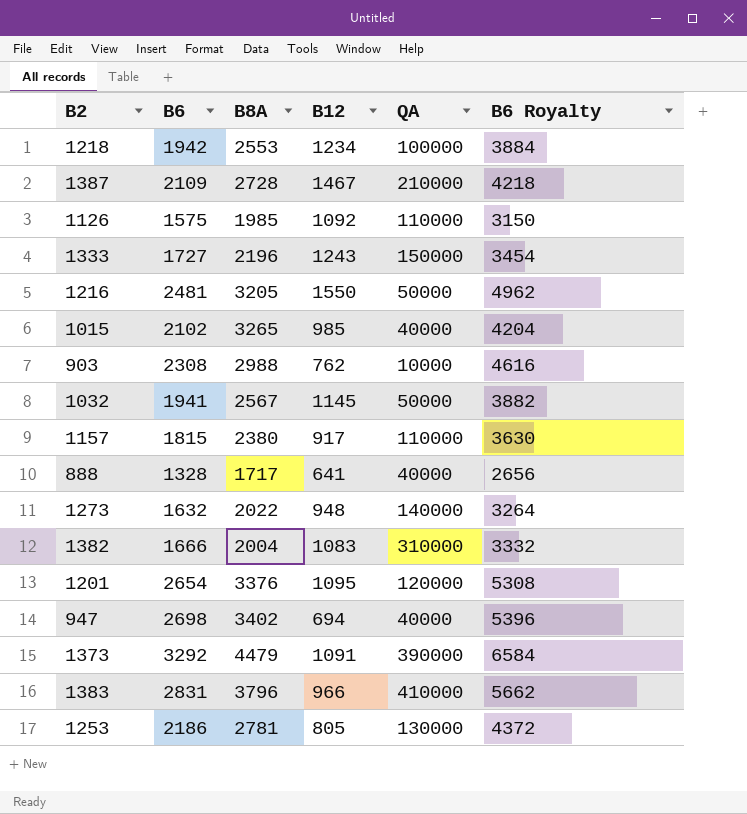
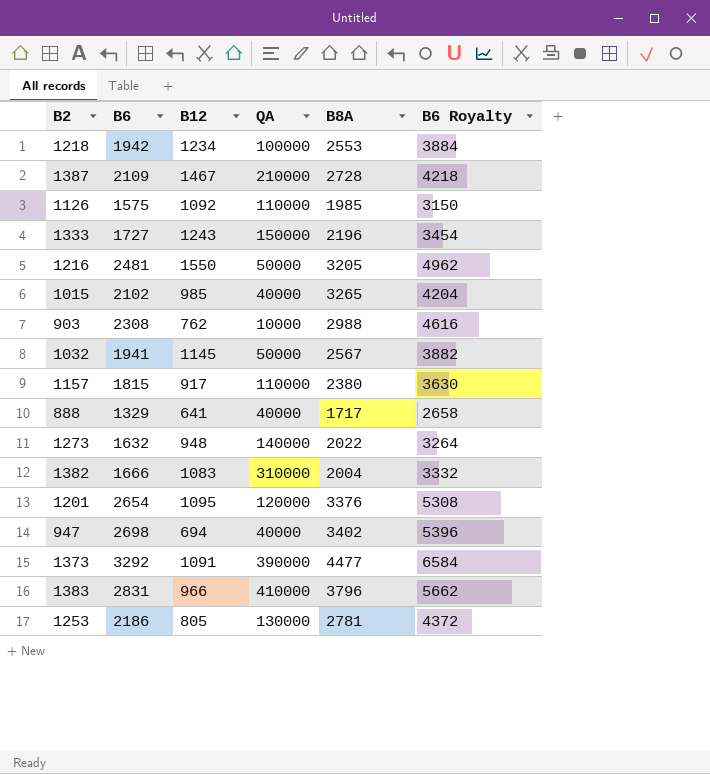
column B8A | position: 3 -> 5
888 | B6: 1328 -> 1329
888 | B6 Royalty: 2656 -> 2658
1373 | B8A: 4479 -> 4477

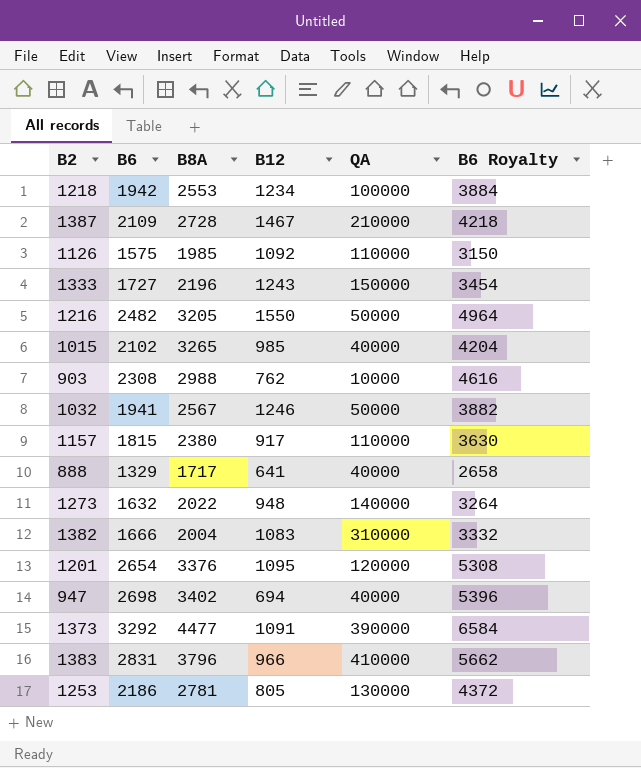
column B8A | position: 5 -> 3
1216 | B6: 2481 -> 2482
1216 | B6 Royalty: 4962 -> 4964
1032 | B12: 1145 -> 1246

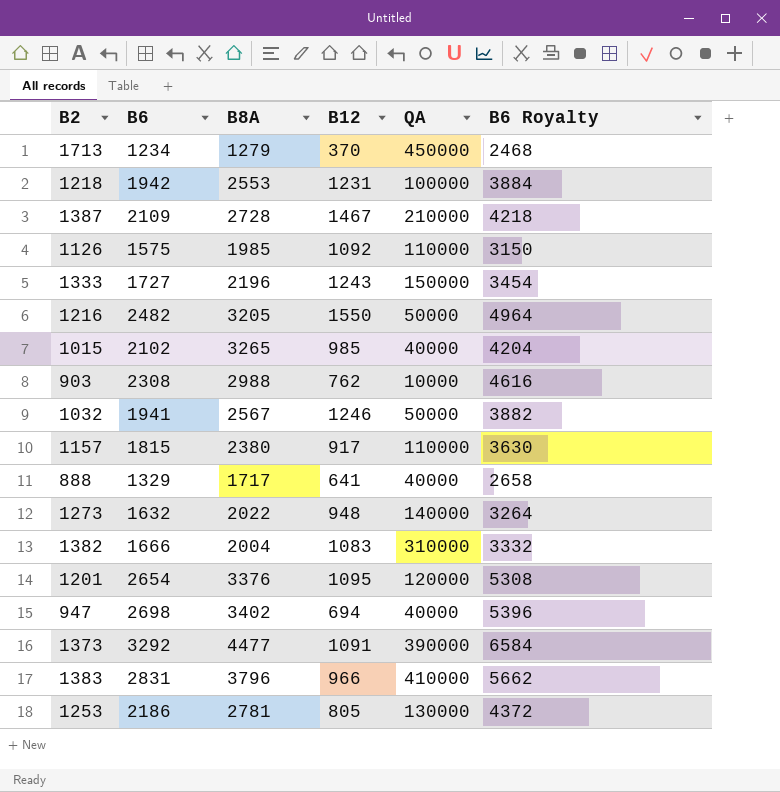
row 1713: none -> 1234 | 1279 | 370 | 450000 | 2468
1218 | B12: 1234 -> 1231

